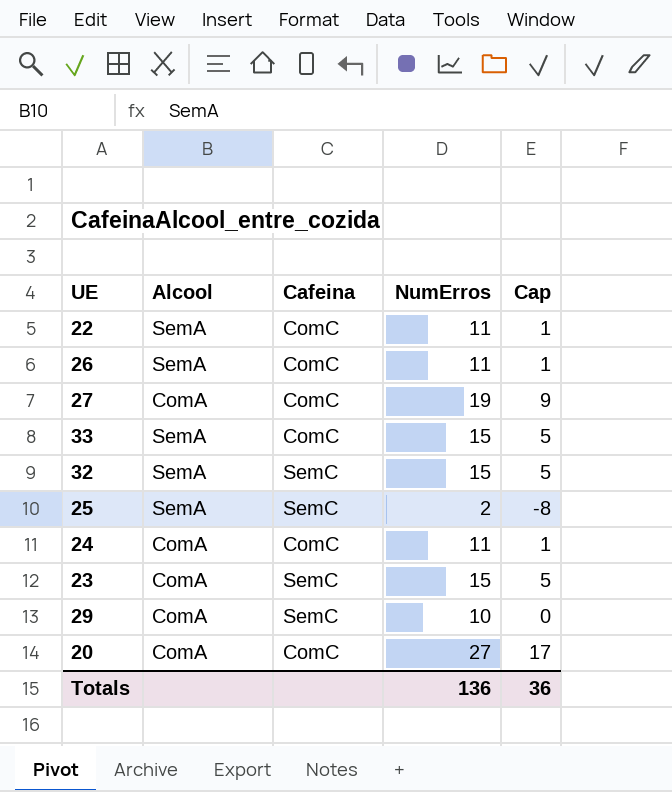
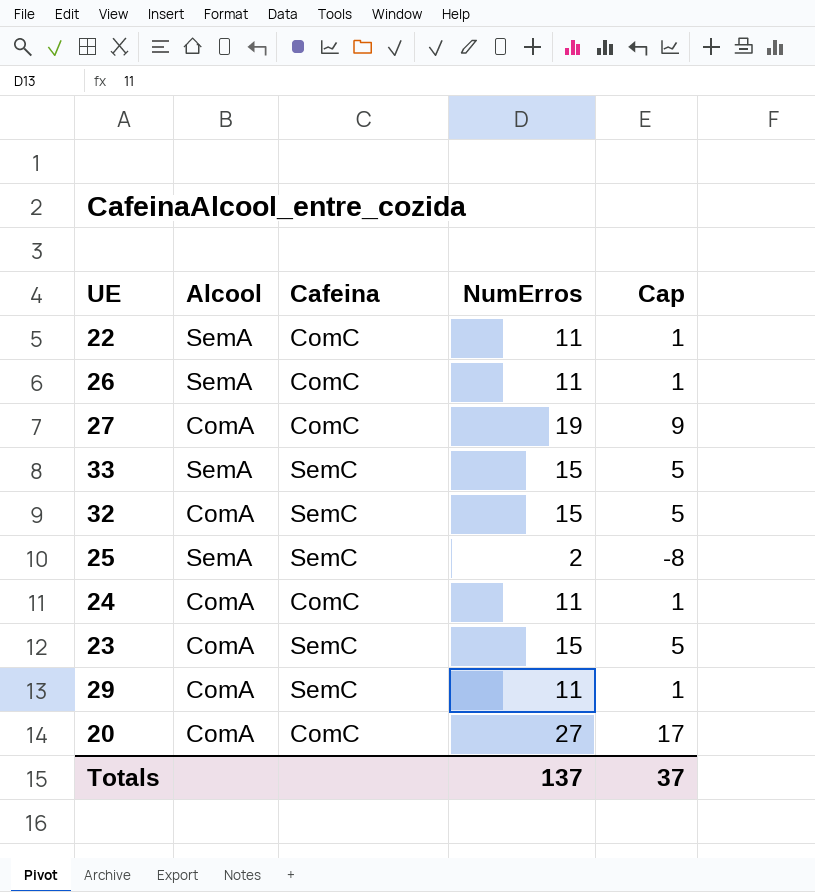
33 | Cafeina: ComC -> SemC
32 | Alcool: SemA -> ComA
29 | NumErros: 10 -> 11
29 | Cap: 0 -> 1
Totals | NumErros: 136 -> 137
Totals | Cap: 36 -> 37

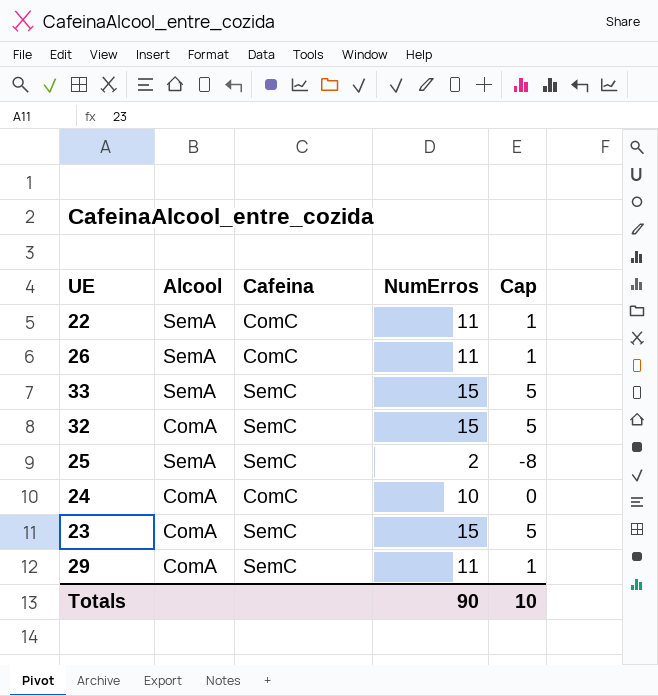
row 27: ComA | ComC | 19 | 9 -> none
row 20: ComA | ComC | 27 | 17 -> none
24 | NumErros: 11 -> 10
24 | Cap: 1 -> 0
Totals | NumErros: 137 -> 90
Totals | Cap: 37 -> 10

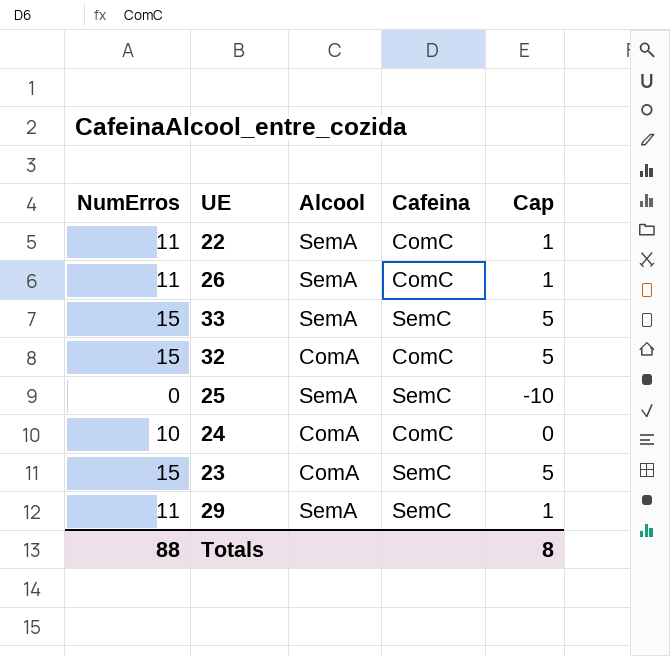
column NumErros | position: 4 -> 1
32 | Cafeina: SemC -> ComC
25 | NumErros: 2 -> 0
25 | Cap: -8 -> -10
29 | Alcool: ComA -> SemA
Totals | NumErros: 90 -> 88
Totals | Cap: 10 -> 8

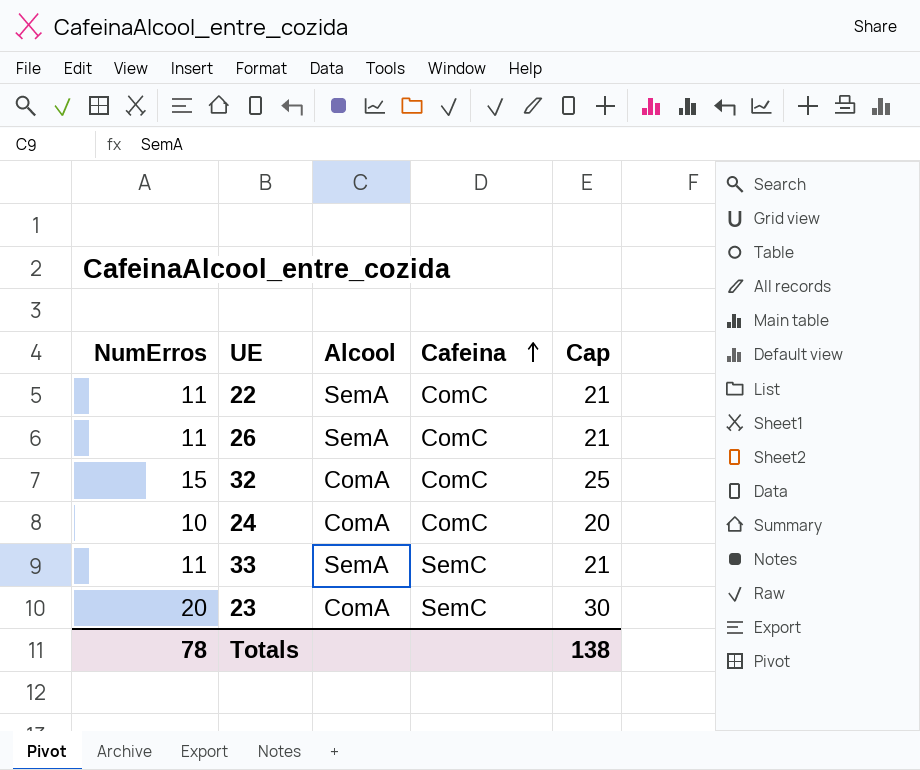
row order: none -> Cafeina ascending
column Cap | formula: [NumErros] - 10 -> [NumErros] + 10
row 25: 0 | SemA | SemC | -10 -> none
row 29: 11 | SemA | SemC | 1 -> none
33 | NumErros: 15 -> 11
23 | NumErros: 15 -> 20
Totals | NumErros: 88 -> 78
Totals | Cap: 8 -> 138

